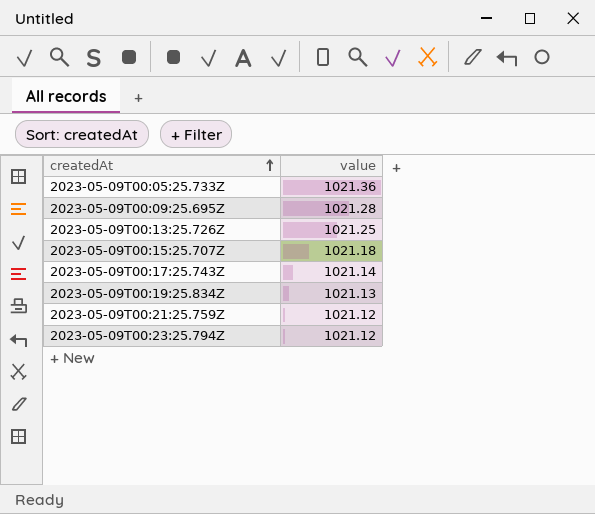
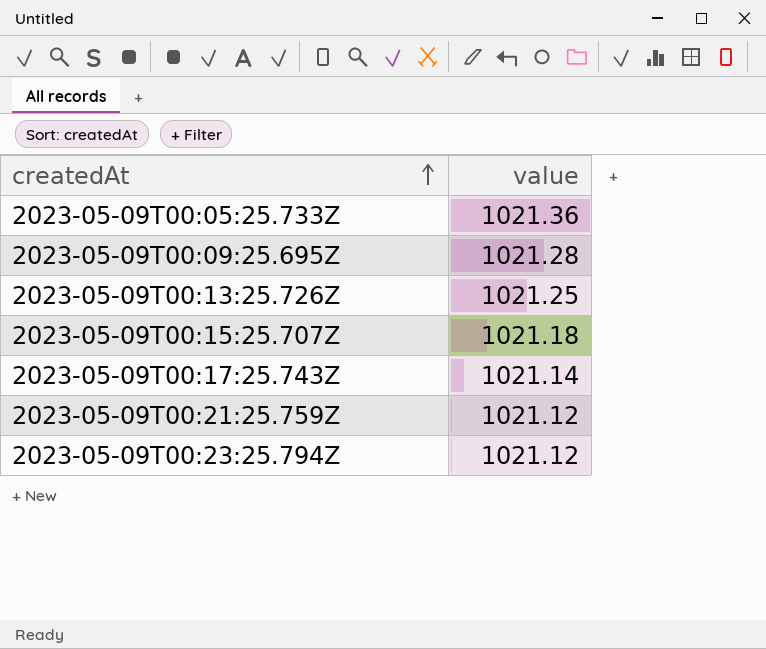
row 2023-05-09T00:19:25.834Z: 1021.13 -> none

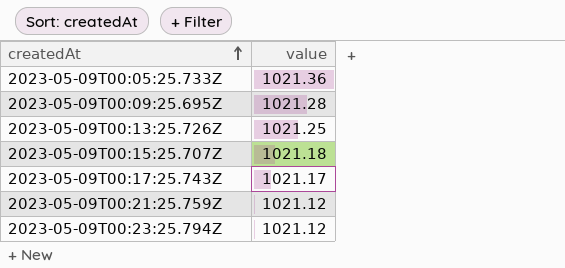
2023-05-09T00:17:25.743Z | value: 1021.14 -> 1021.17

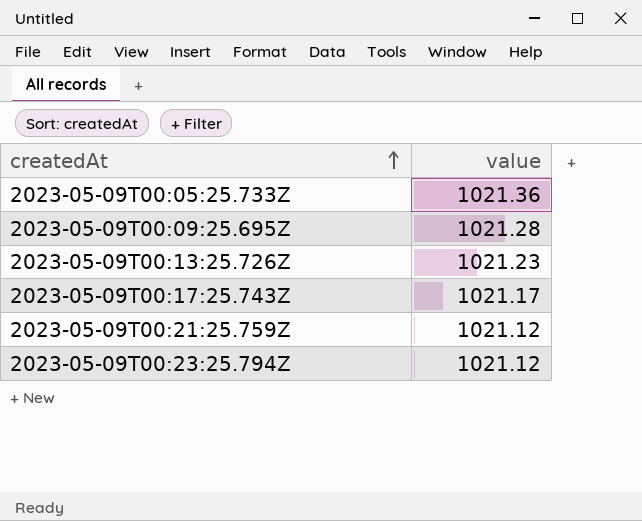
row 2023-05-09T00:15:25.707Z: 1021.18 -> none
2023-05-09T00:13:25.726Z | value: 1021.25 -> 1021.23

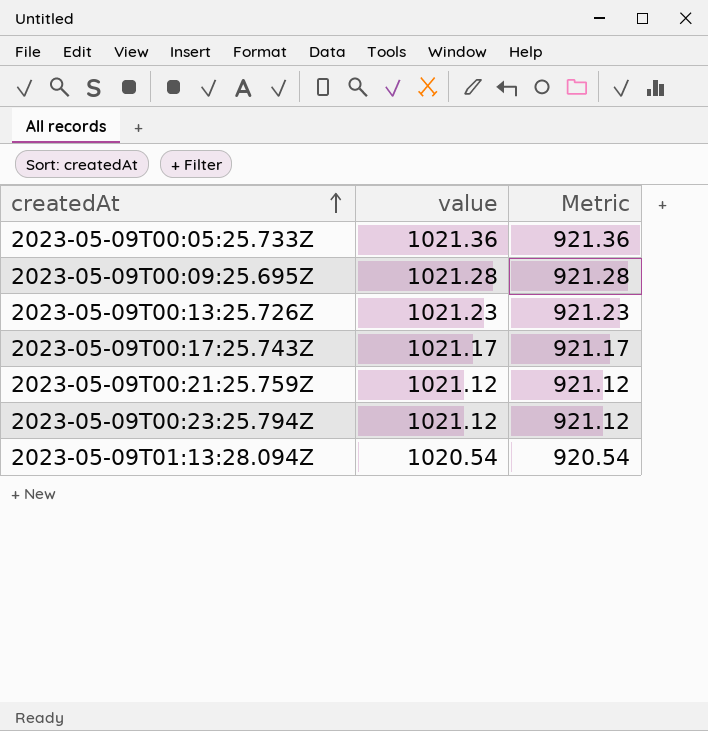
column Metric | formula: none -> [value] - 100
row 2023-05-09T01:13:28.094Z: none -> 1020.54 | 920.54

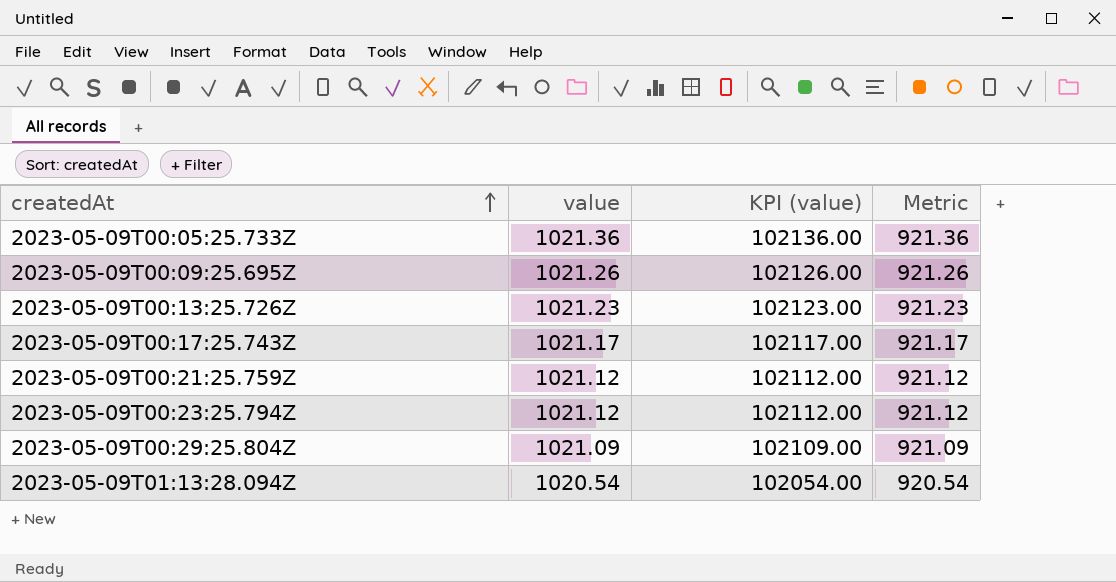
column KPI (value) | formula: none -> [value] * 100
2023-05-09T00:09:25.695Z | value: 1021.28 -> 1021.26
2023-05-09T00:09:25.695Z | Metric: 921.28 -> 921.26
row 2023-05-09T00:29:25.804Z: none -> 1021.09 | 102109.00 | 921.09

